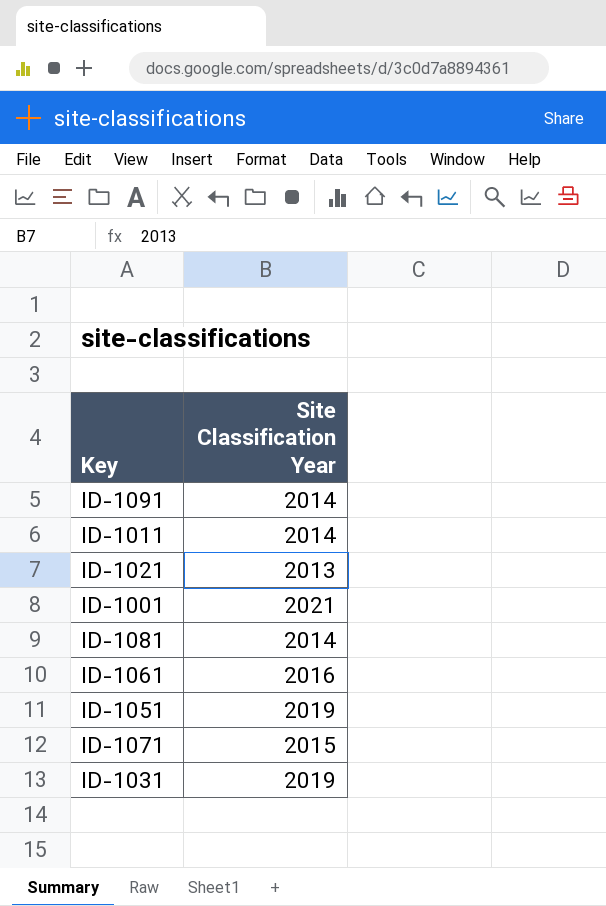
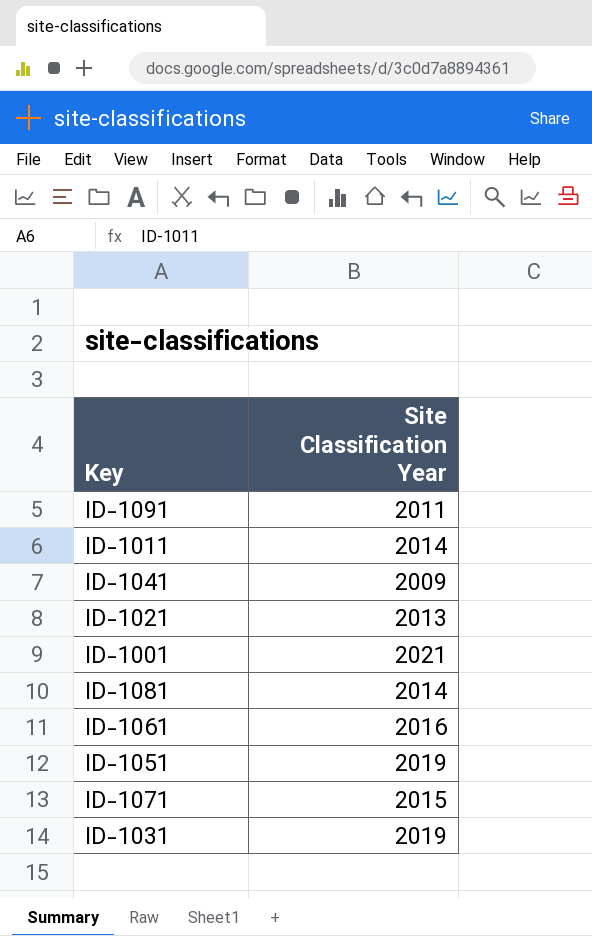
ID-1091 | Site Classification Year: 2014 -> 2011
row ID-1041: none -> 2009

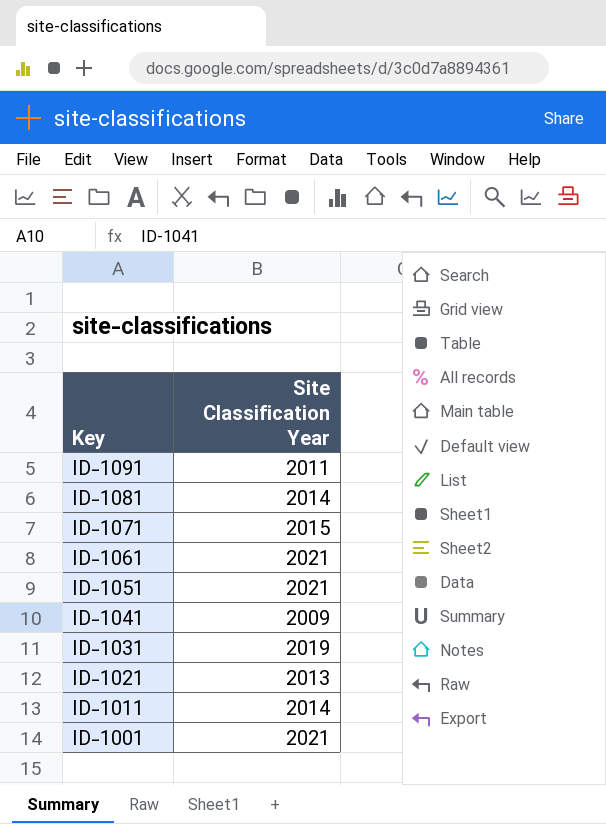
row order: none -> Key descending
ID-1061 | Site Classification Year: 2016 -> 2021
ID-1051 | Site Classification Year: 2019 -> 2021

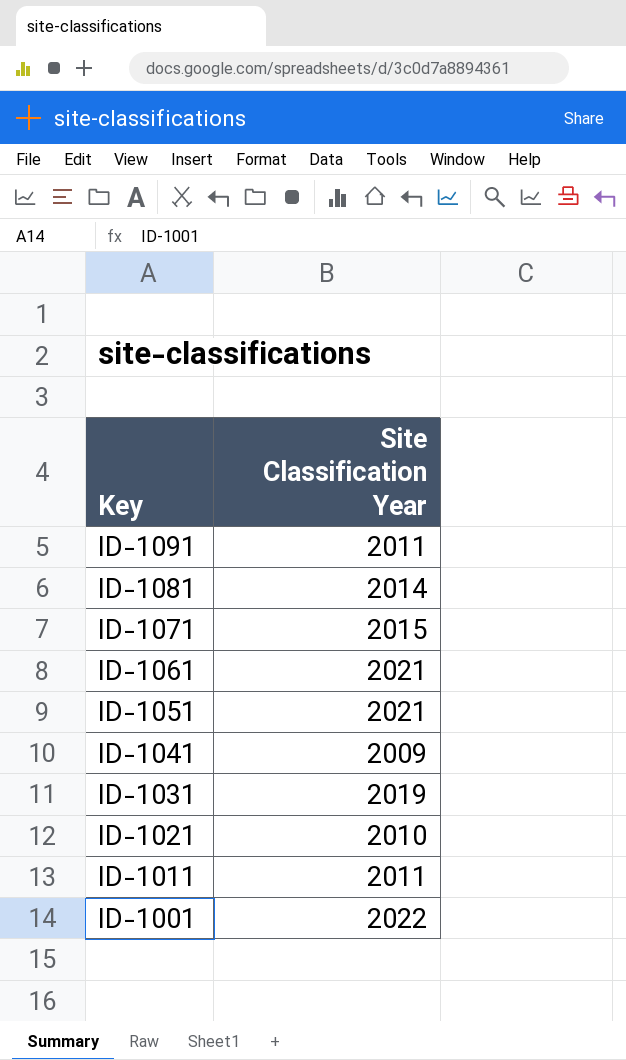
ID-1021 | Site Classification Year: 2013 -> 2010
ID-1011 | Site Classification Year: 2014 -> 2011
ID-1001 | Site Classification Year: 2021 -> 2022

